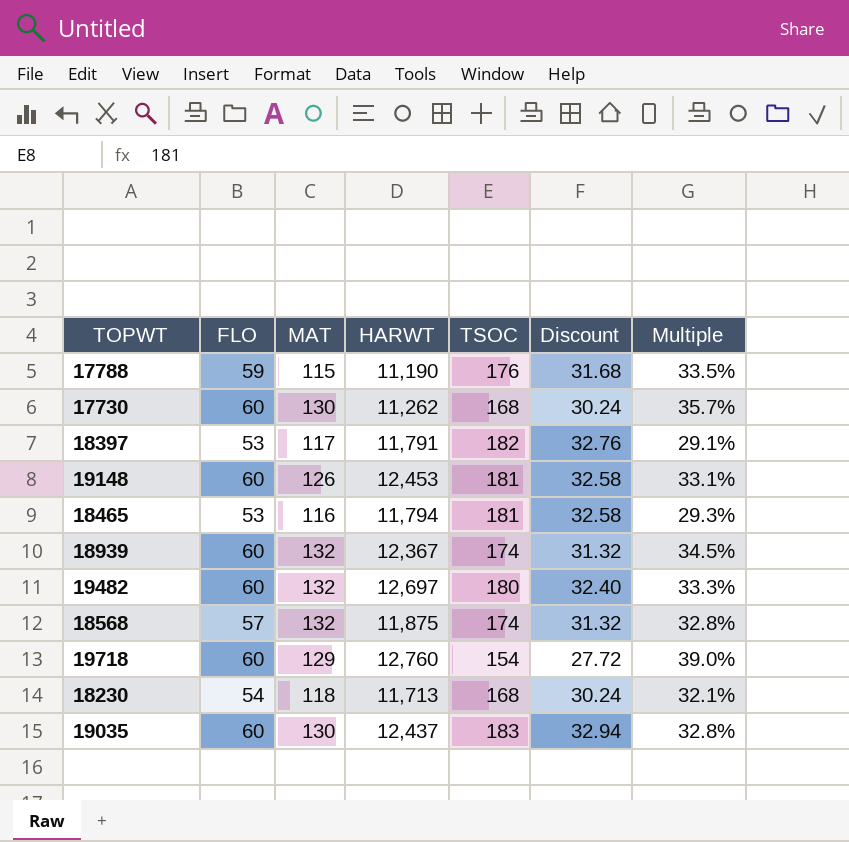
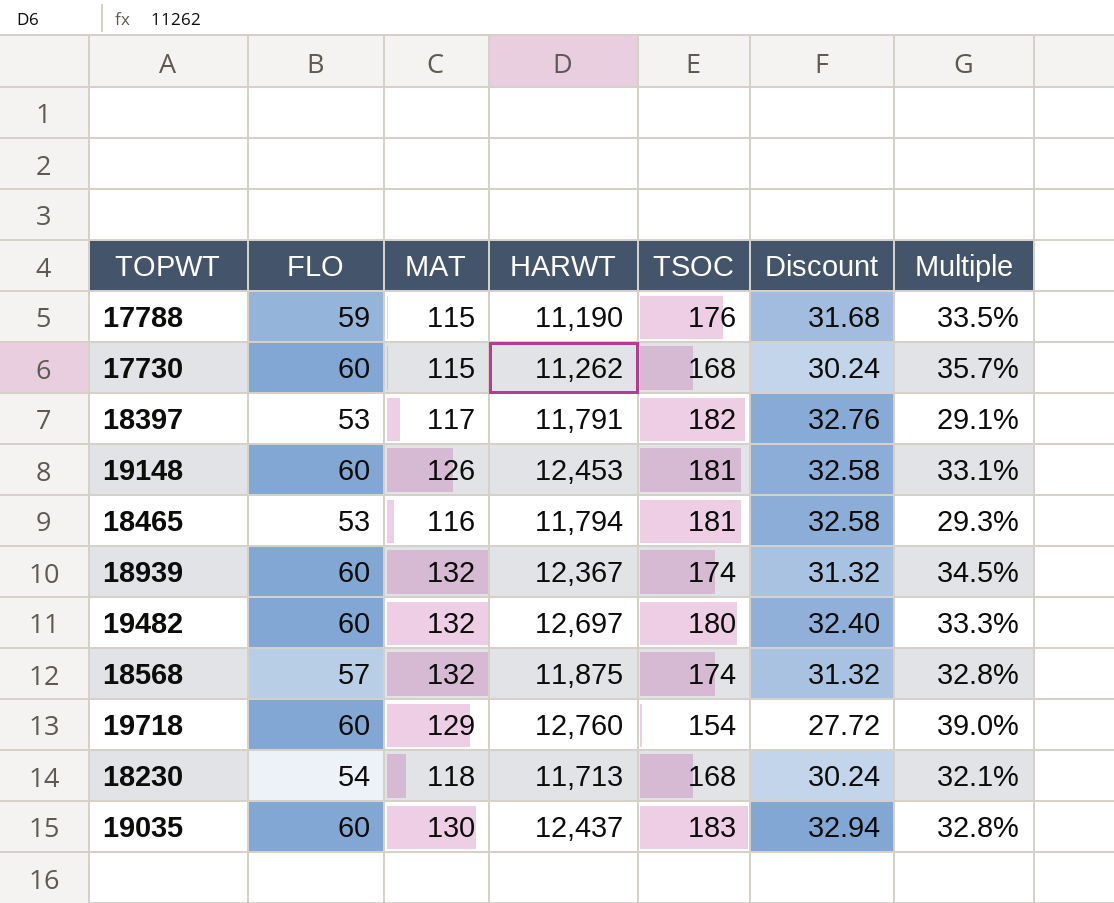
17730 | MAT: 130 -> 115

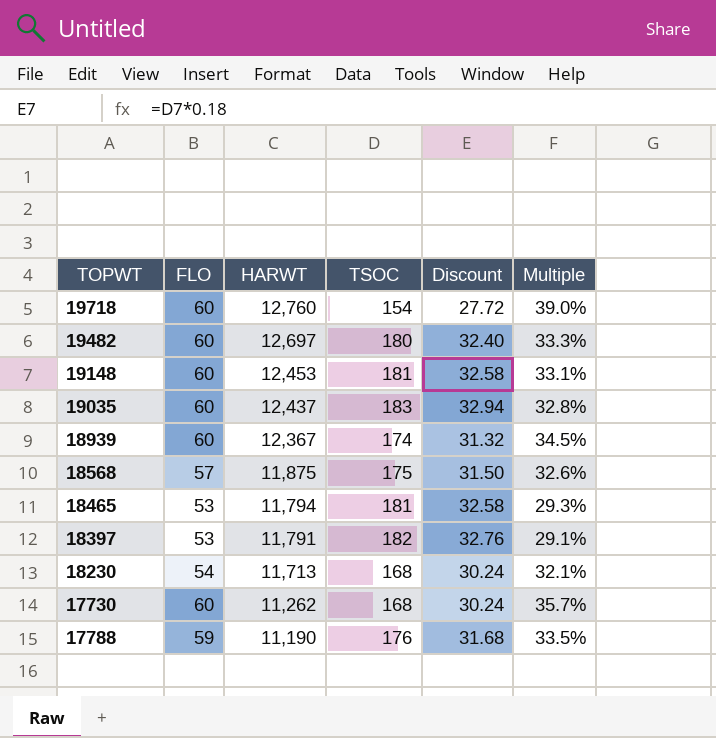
row order: none -> HARWT descending
column MAT | position: 3 -> none
18568 | TSOC: 174 -> 175
18568 | Discount: 31.32 -> 31.50
18568 | Multiple: 32.8% -> 32.6%

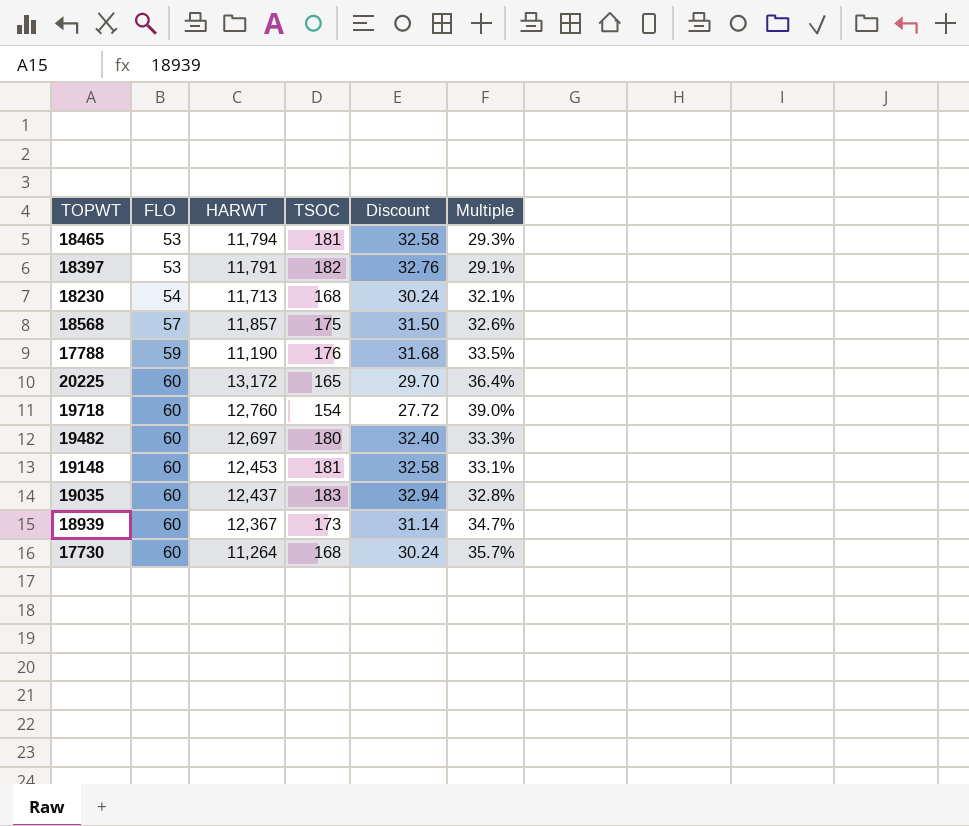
row order: HARWT descending -> FLO ascending
18568 | HARWT: 11,875 -> 11,857
row 20225: none -> 60 | 13,172 | 165 | 29.70 | 36.4%
18939 | TSOC: 174 -> 173
18939 | Discount: 31.32 -> 31.14
18939 | Multiple: 34.5% -> 34.7%
17730 | HARWT: 11,262 -> 11,264

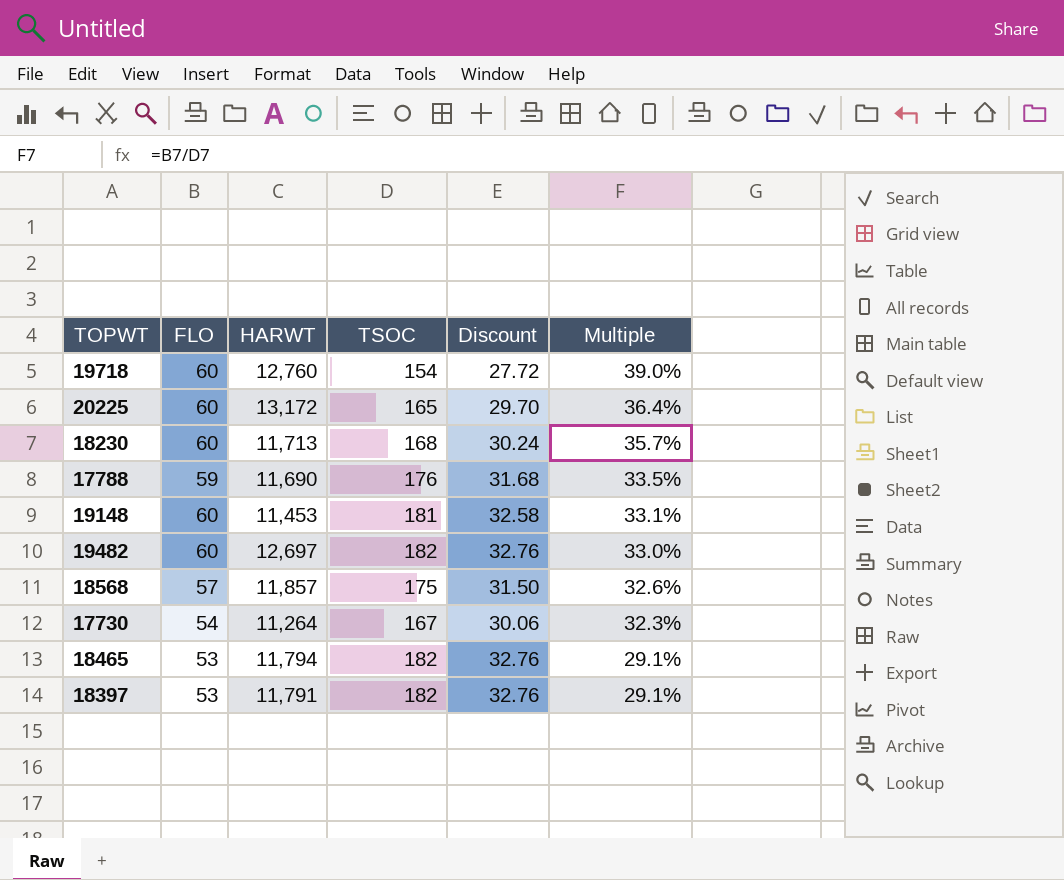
row order: FLO ascending -> Multiple descending
row 19035: 60 | 12,437 | 183 | 32.94 | 32.8% -> none
row 18939: 60 | 12,367 | 173 | 31.14 | 34.7% -> none
18230 | FLO: 54 -> 60
18230 | Multiple: 32.1% -> 35.7%
17788 | HARWT: 11,190 -> 11,690
19148 | HARWT: 12,453 -> 11,453
19482 | TSOC: 180 -> 182
19482 | Discount: 32.40 -> 32.76
19482 | Multiple: 33.3% -> 33.0%
17730 | FLO: 60 -> 54
17730 | TSOC: 168 -> 167
17730 | Discount: 30.24 -> 30.06
17730 | Multiple: 35.7% -> 32.3%
18465 | TSOC: 181 -> 182
18465 | Discount: 32.58 -> 32.76
18465 | Multiple: 29.3% -> 29.1%

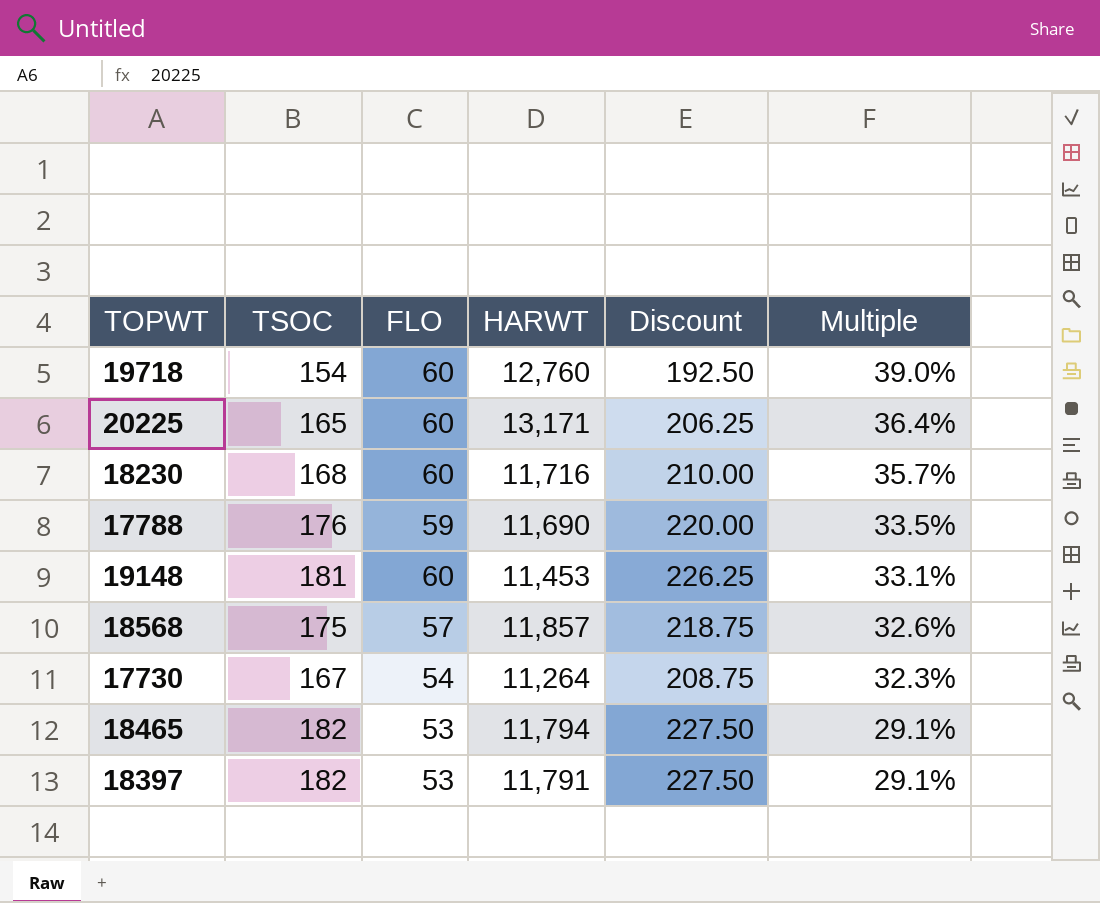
column TSOC | position: 4 -> 2
column Discount | formula: [TSOC] * 0.18 -> [TSOC] * 1.25
row 19482: 60 | 12,697 | 182 | 32.76 | 33.0% -> none
20225 | HARWT: 13,172 -> 13,171
18230 | HARWT: 11,713 -> 11,716

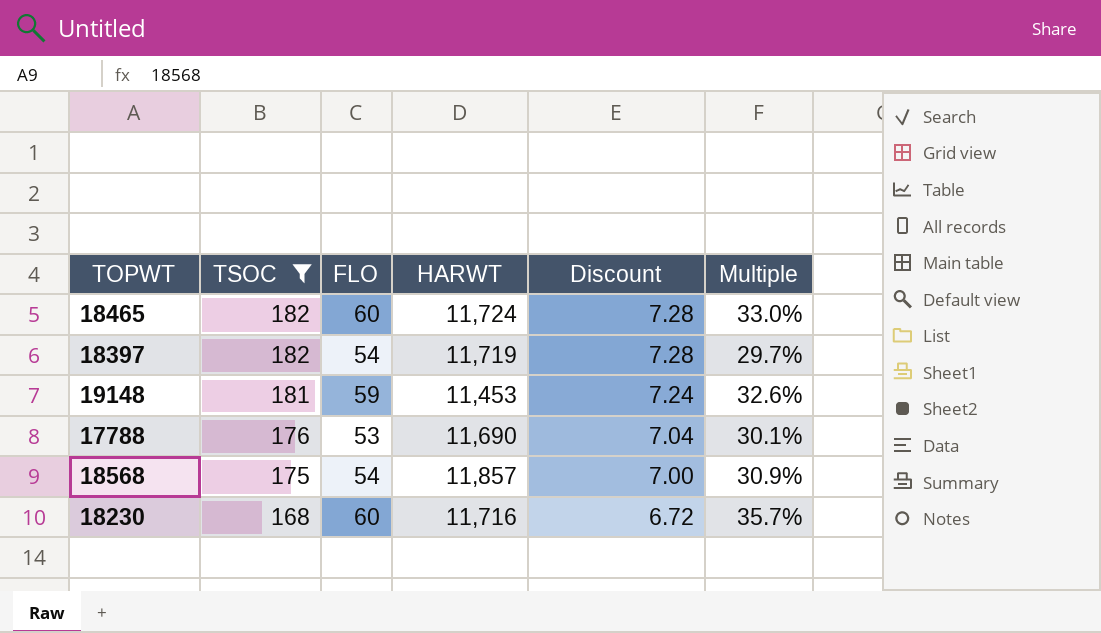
filter: none -> TSOC >= 168
row order: Multiple descending -> TSOC descending
column Discount | formula: [TSOC] * 1.25 -> [TSOC] * 0.04
18465 | FLO: 53 -> 60
18465 | HARWT: 11,794 -> 11,724
18465 | Multiple: 29.1% -> 33.0%
18397 | FLO: 53 -> 54
18397 | HARWT: 11,791 -> 11,719
18397 | Multiple: 29.1% -> 29.7%
19148 | FLO: 60 -> 59
19148 | Multiple: 33.1% -> 32.6%
17788 | FLO: 59 -> 53
17788 | Multiple: 33.5% -> 30.1%
18568 | FLO: 57 -> 54
18568 | Multiple: 32.6% -> 30.9%

